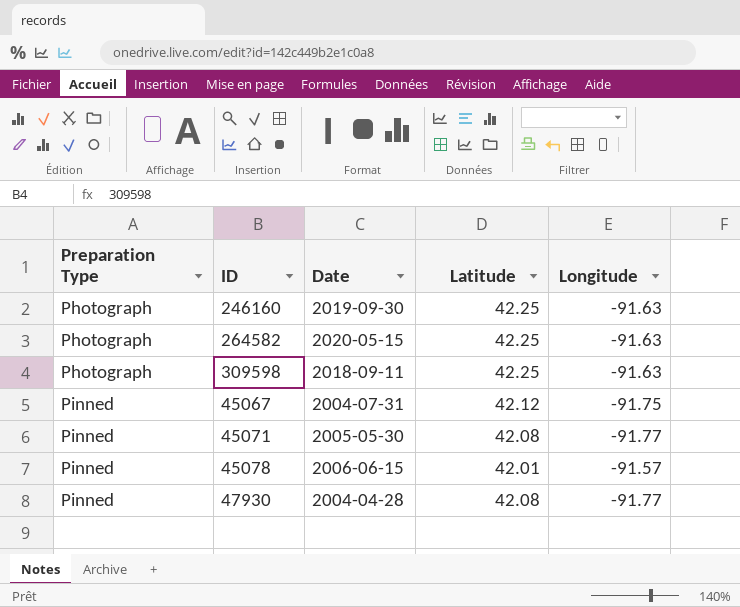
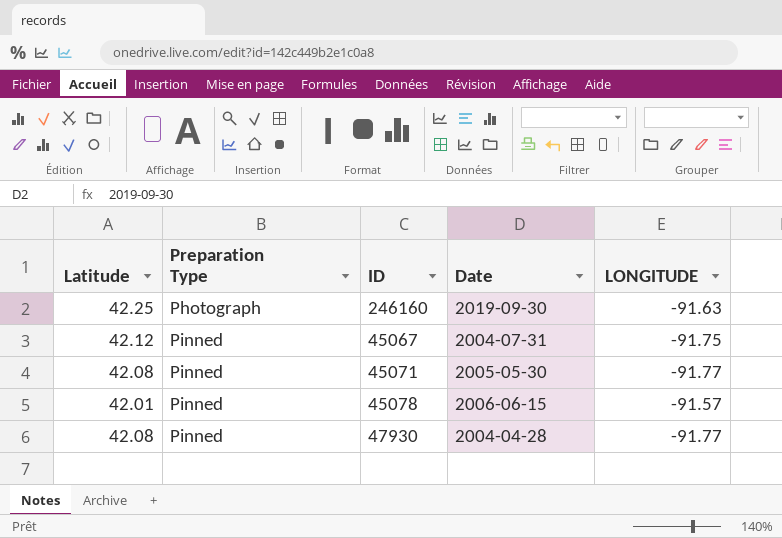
column Latitude | position: 4 -> 1
column name: Longitude -> LONGITUDE
row 264582: Photograph | 2020-05-15 | 42.25 | -91.63 -> none
row 309598: Photograph | 2018-09-11 | 42.25 | -91.63 -> none

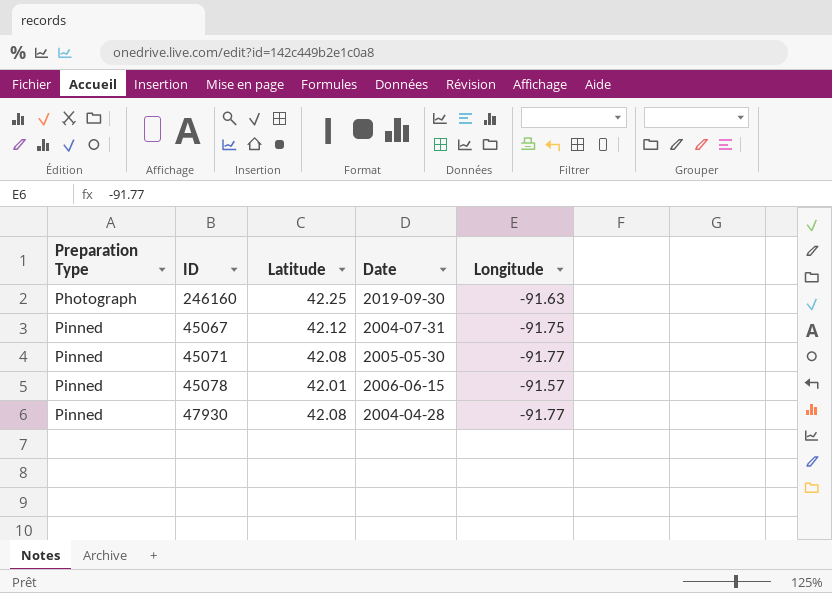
column Latitude | position: 1 -> 3
column name: LONGITUDE -> Longitude

